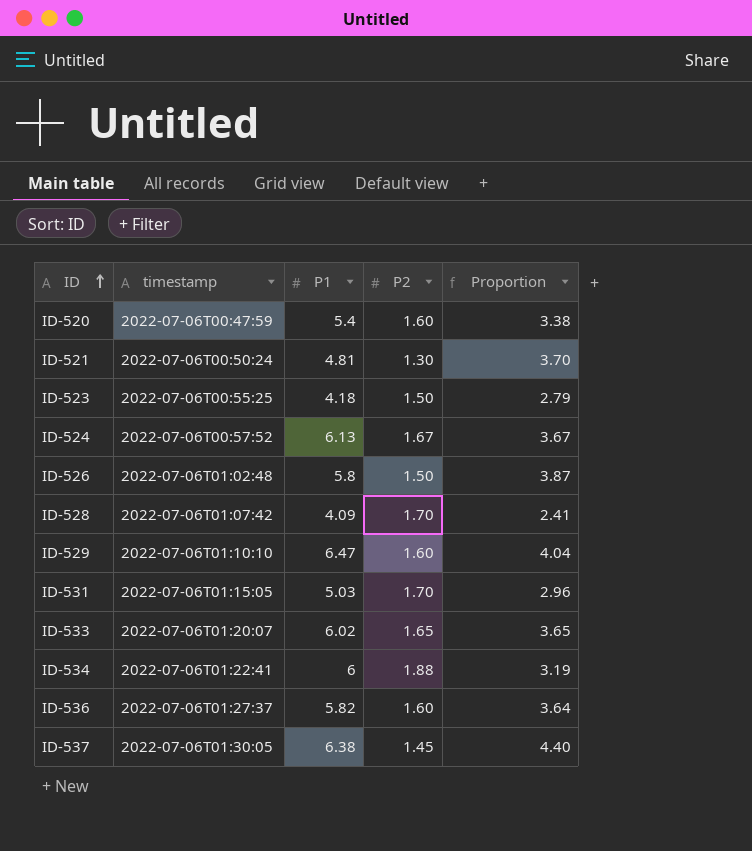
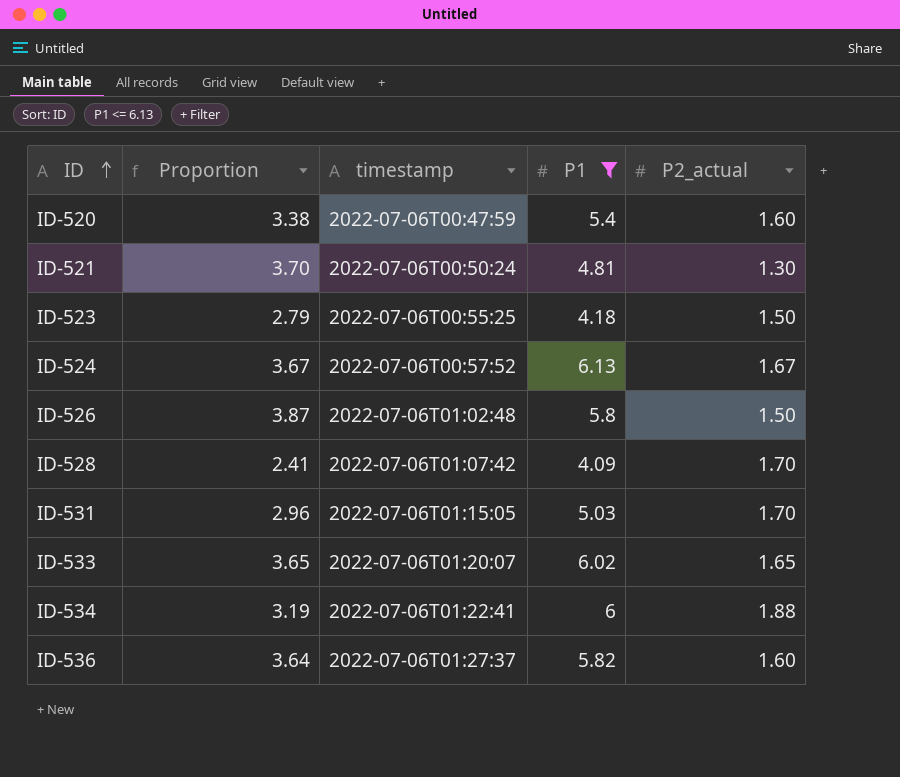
filter: none -> P1 <= 6.13
column Proportion | position: 5 -> 2
column name: P2 -> P2_actual

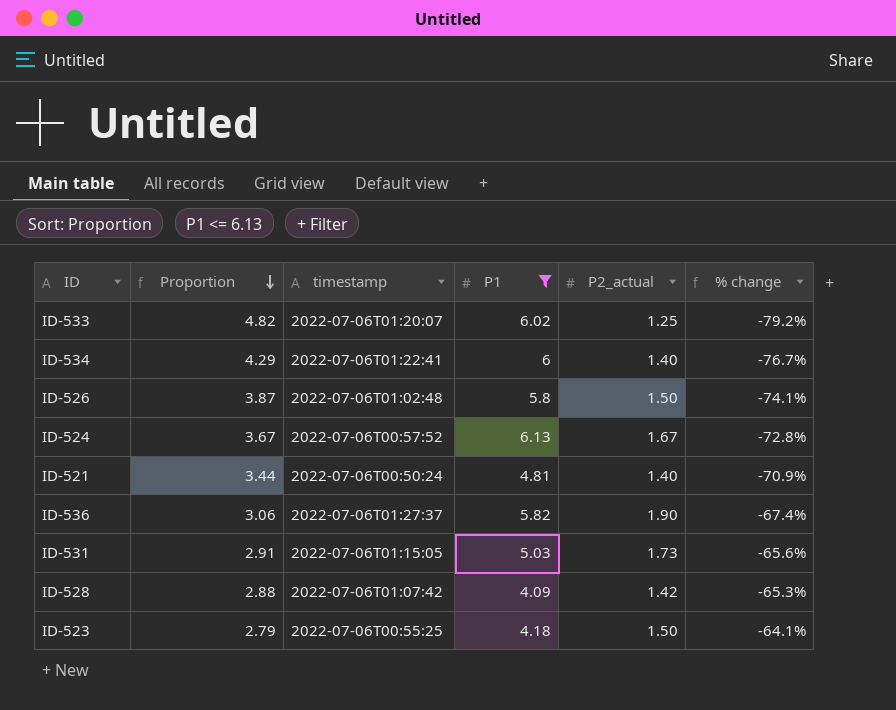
row order: ID ascending -> Proportion descending
column % change | formula: none -> ([P2_actual] - [P1]) / [P1]
row ID-520: 3.38 | 2022-07-06T00:47:59 | 5.4 | 1.60 -> none
ID-533 | Proportion: 3.65 -> 4.82
ID-533 | P2_actual: 1.65 -> 1.25
ID-534 | Proportion: 3.19 -> 4.29
ID-534 | P2_actual: 1.88 -> 1.40
ID-521 | Proportion: 3.70 -> 3.44
ID-521 | P2_actual: 1.30 -> 1.40
ID-536 | Proportion: 3.64 -> 3.06
ID-536 | P2_actual: 1.60 -> 1.90
ID-531 | Proportion: 2.96 -> 2.91
ID-531 | P2_actual: 1.70 -> 1.73
ID-528 | Proportion: 2.41 -> 2.88
ID-528 | P2_actual: 1.70 -> 1.42

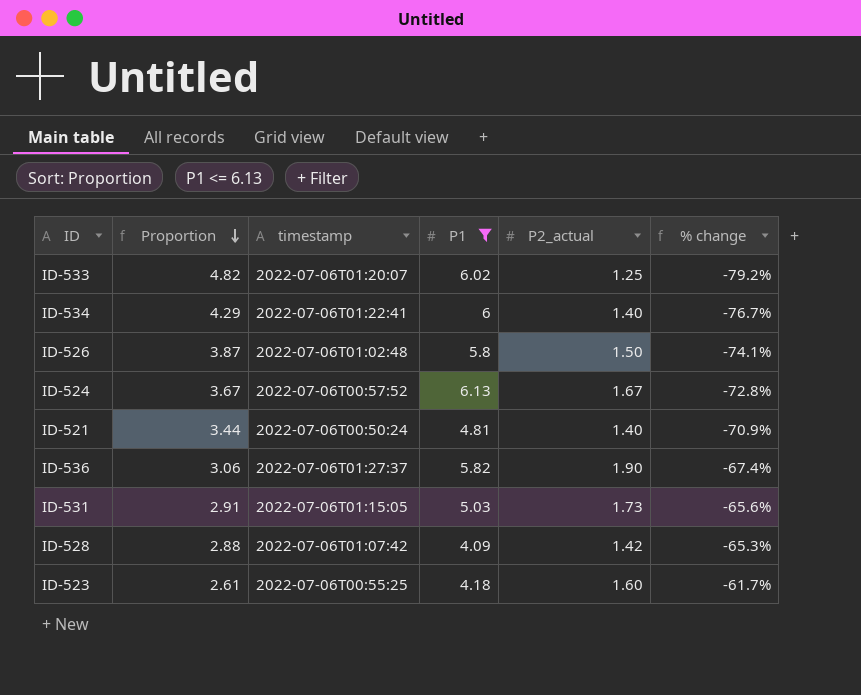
ID-523 | Proportion: 2.79 -> 2.61
ID-523 | P2_actual: 1.50 -> 1.60
ID-523 | % change: -64.1% -> -61.7%

